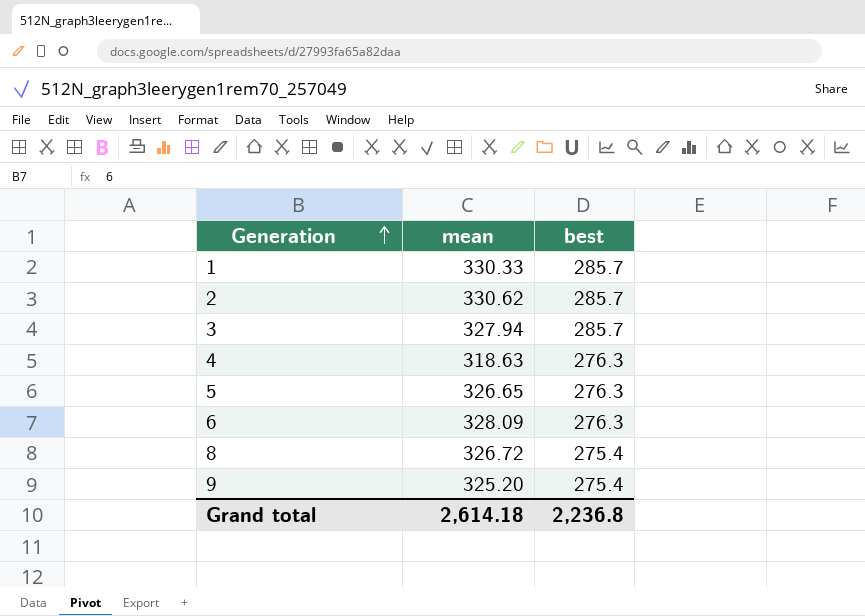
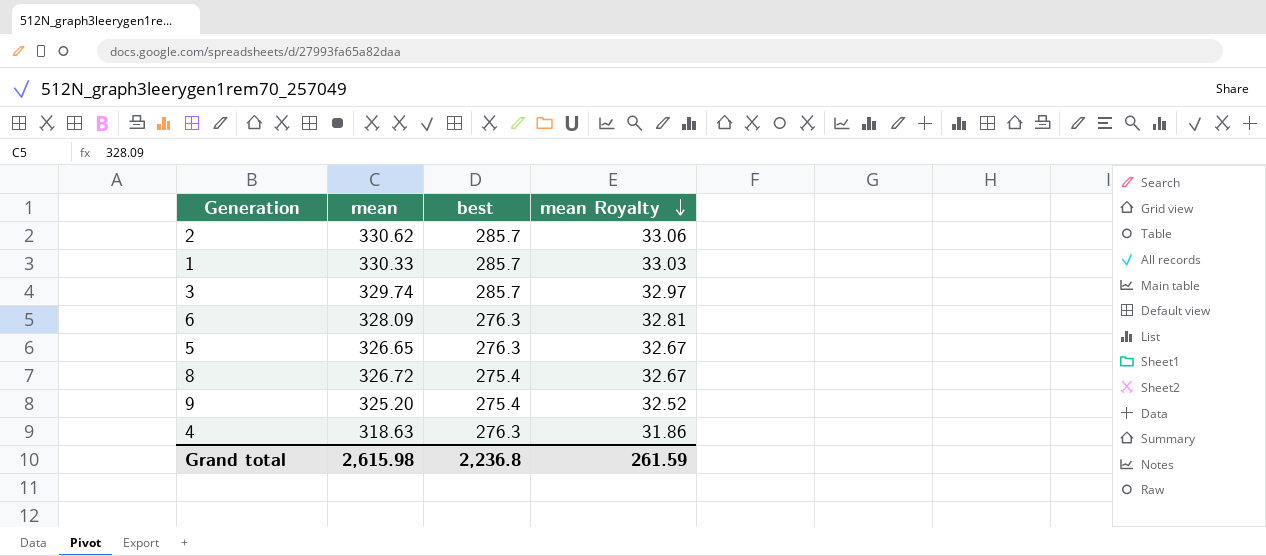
row order: Generation ascending -> mean Royalty descending
column mean Royalty | formula: none -> [mean] * 0.1
3 | mean: 327.94 -> 329.74
Grand total | mean: 2,614.18 -> 2,615.98

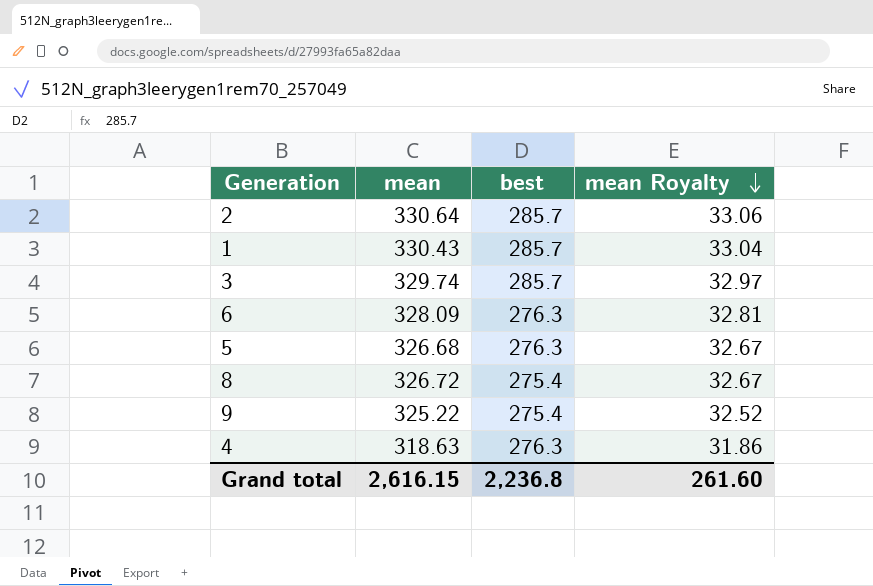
2 | mean: 330.62 -> 330.64
1 | mean: 330.33 -> 330.43
1 | mean Royalty: 33.03 -> 33.04
5 | mean: 326.65 -> 326.68
9 | mean: 325.20 -> 325.22
Grand total | mean: 2,615.98 -> 2,616.15
Grand total | mean Royalty: 261.59 -> 261.60

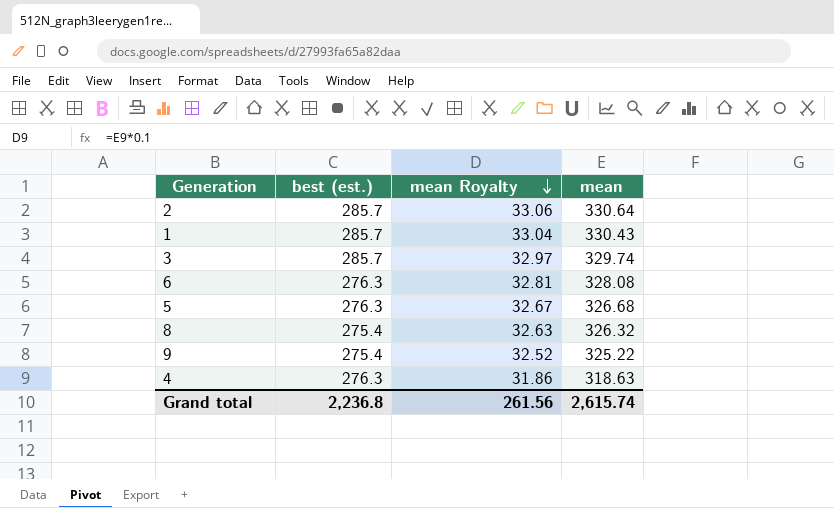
column name: best -> best (est.)
column mean | position: 2 -> 4
6 | mean: 328.09 -> 328.08
8 | mean Royalty: 32.67 -> 32.63
8 | mean: 326.72 -> 326.32
Grand total | mean Royalty: 261.60 -> 261.56
Grand total | mean: 2,616.15 -> 2,615.74

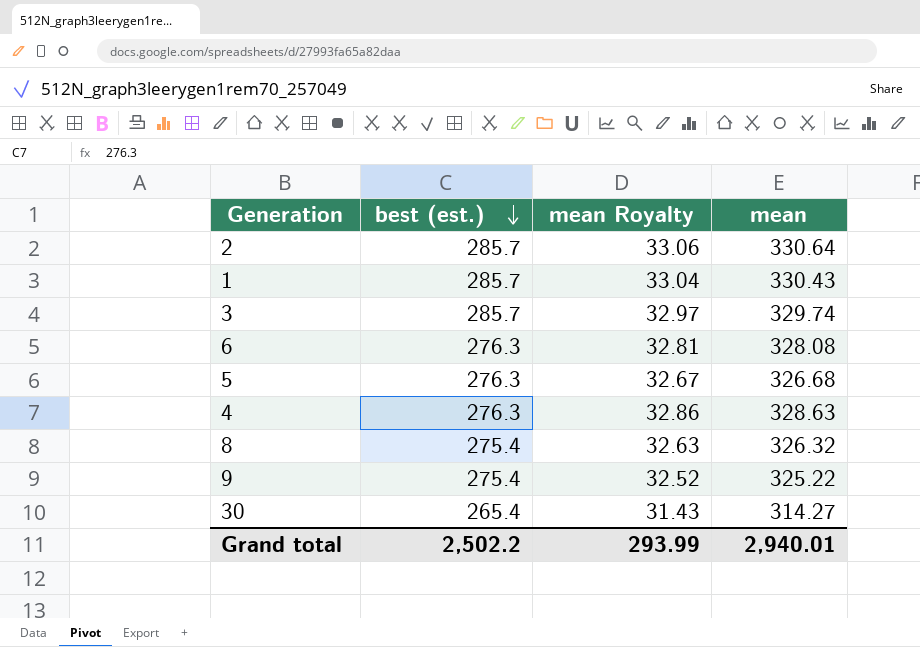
row order: mean Royalty descending -> best (est.) descending
4 | mean Royalty: 31.86 -> 32.86
4 | mean: 318.63 -> 328.63
row 30: none -> 265.4 | 31.43 | 314.27
Grand total | best (est.): 2,236.8 -> 2,502.2
Grand total | mean Royalty: 261.56 -> 293.99
Grand total | mean: 2,615.74 -> 2,940.01

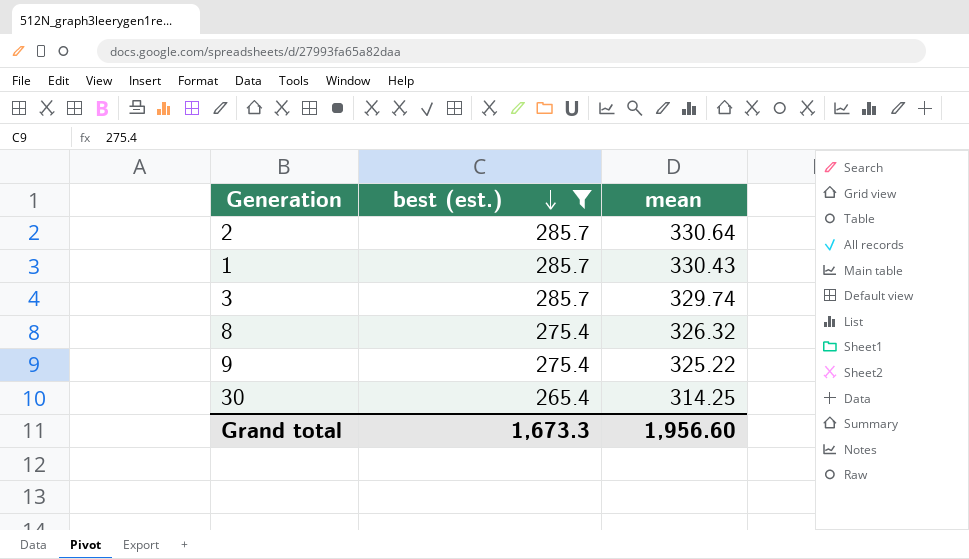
filter: none -> best (est.) != 276.3
column mean Royalty | formula: [mean] * 0.1 -> none
30 | mean: 314.27 -> 314.25
Grand total | best (est.): 2,502.2 -> 1,673.3
Grand total | mean: 2,940.01 -> 1,956.60

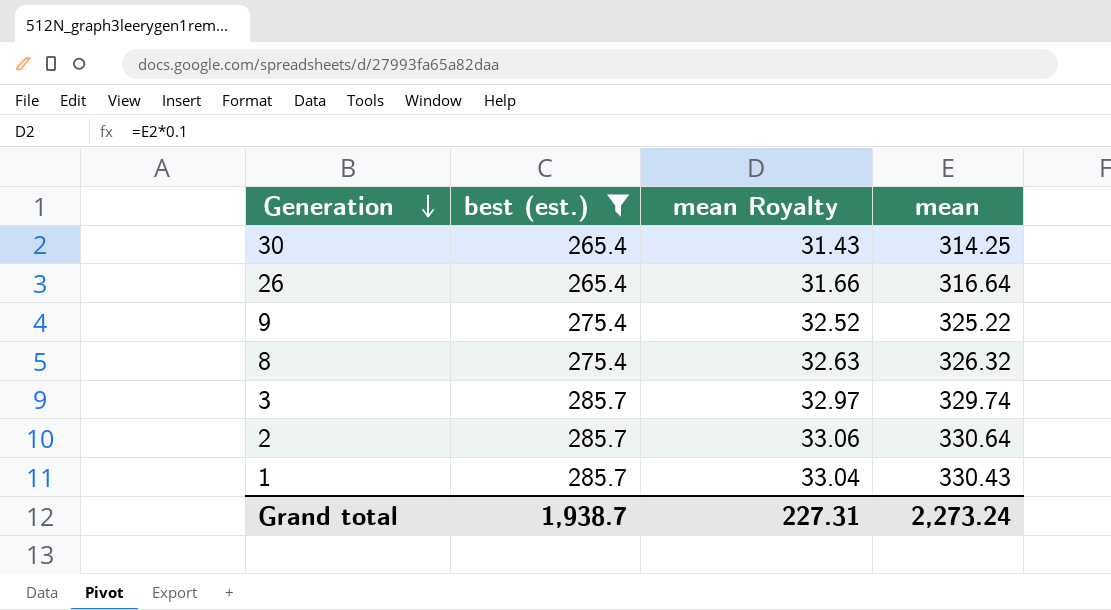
row order: best (est.) descending -> Generation descending
column mean Royalty | formula: none -> [mean] * 0.1
row 26: none -> 265.4 | 31.66 | 316.64
Grand total | best (est.): 1,673.3 -> 1,938.7
Grand total | mean: 1,956.60 -> 2,273.24

